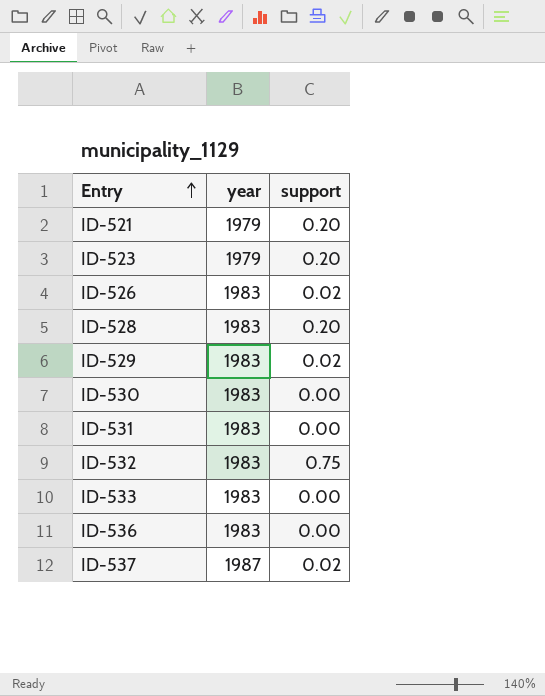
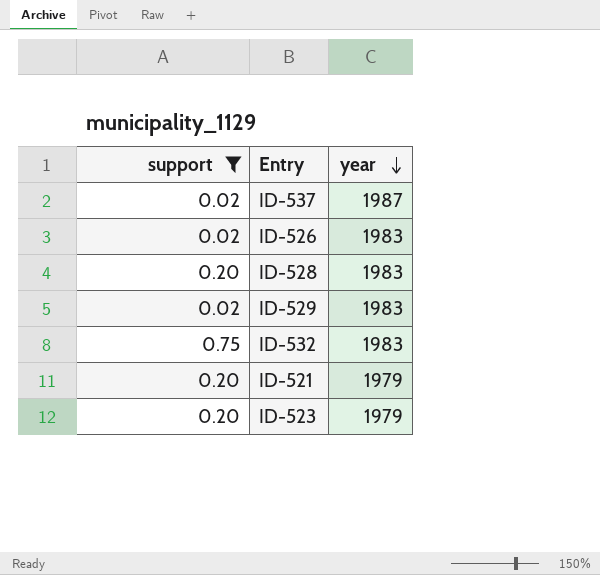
filter: none -> support != 0.00
row order: Entry ascending -> year descending
column support | position: 3 -> 1

